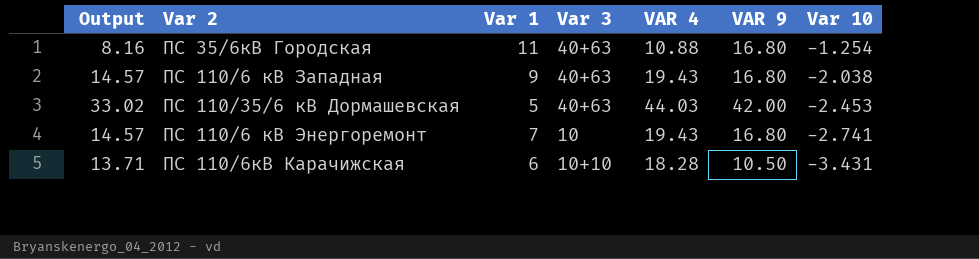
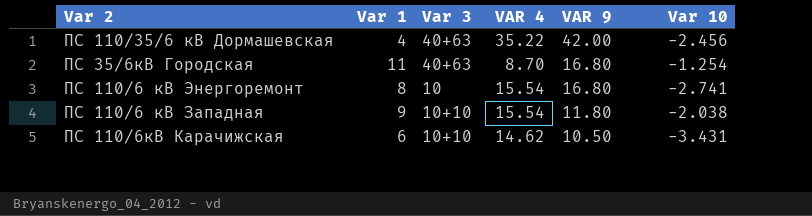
row order: Var 10 descending -> VAR 9 descending
column Output | formula: [VAR 4] * 0.75 -> none
ПС 110/35/6 кВ Дормашевская | Var 1: 5 -> 4
ПС 110/35/6 кВ Дормашевская | VAR 4: 44.03 -> 35.22
ПС 110/35/6 кВ Дормашевская | Var 10: -2.453 -> -2.456
ПС 35/6кВ Городская | VAR 4: 10.88 -> 8.70
ПС 110/6 кВ Энергоремонт | Var 1: 7 -> 8
ПС 110/6 кВ Энергоремонт | VAR 4: 19.43 -> 15.54
ПС 110/6 кВ Западная | Var 3: 40+63 -> 10+10
ПС 110/6 кВ Западная | VAR 4: 19.43 -> 15.54
ПС 110/6 кВ Западная | VAR 9: 16.80 -> 11.80
ПС 110/6кВ Карачижская | VAR 4: 18.28 -> 14.62

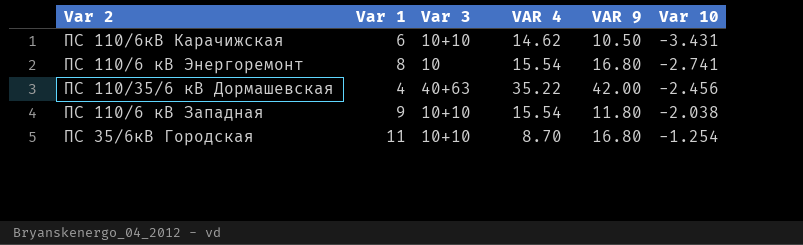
row order: VAR 9 descending -> Var 10 ascending
ПС 35/6кВ Городская | Var 3: 40+63 -> 10+10

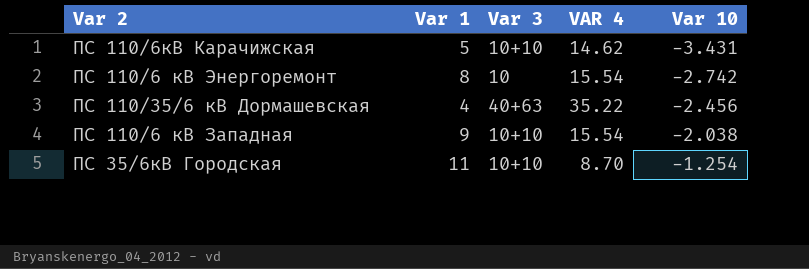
column VAR 9 | position: 5 -> none
ПС 110/6кВ Карачижская | Var 1: 6 -> 5
ПС 110/6 кВ Энергоремонт | Var 10: -2.741 -> -2.742

